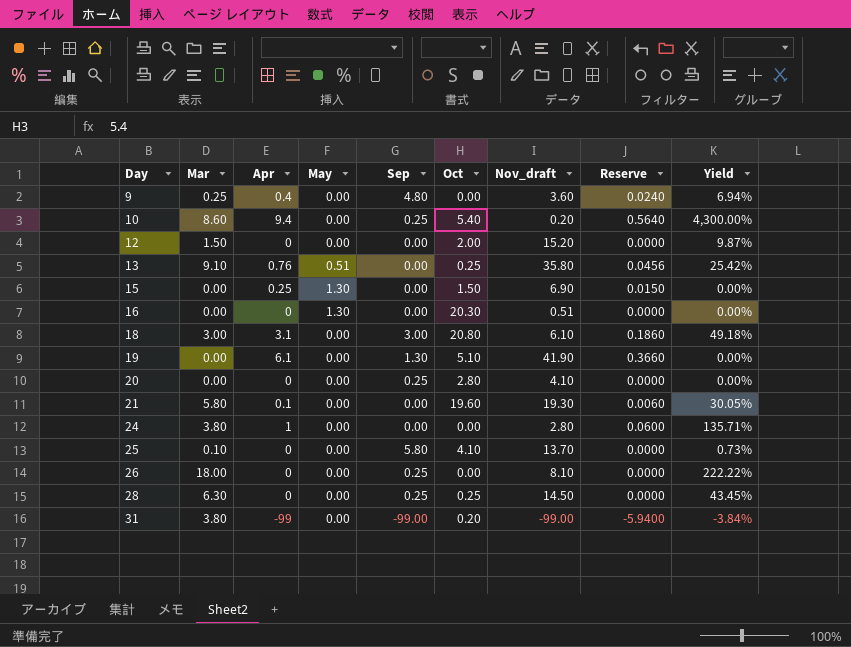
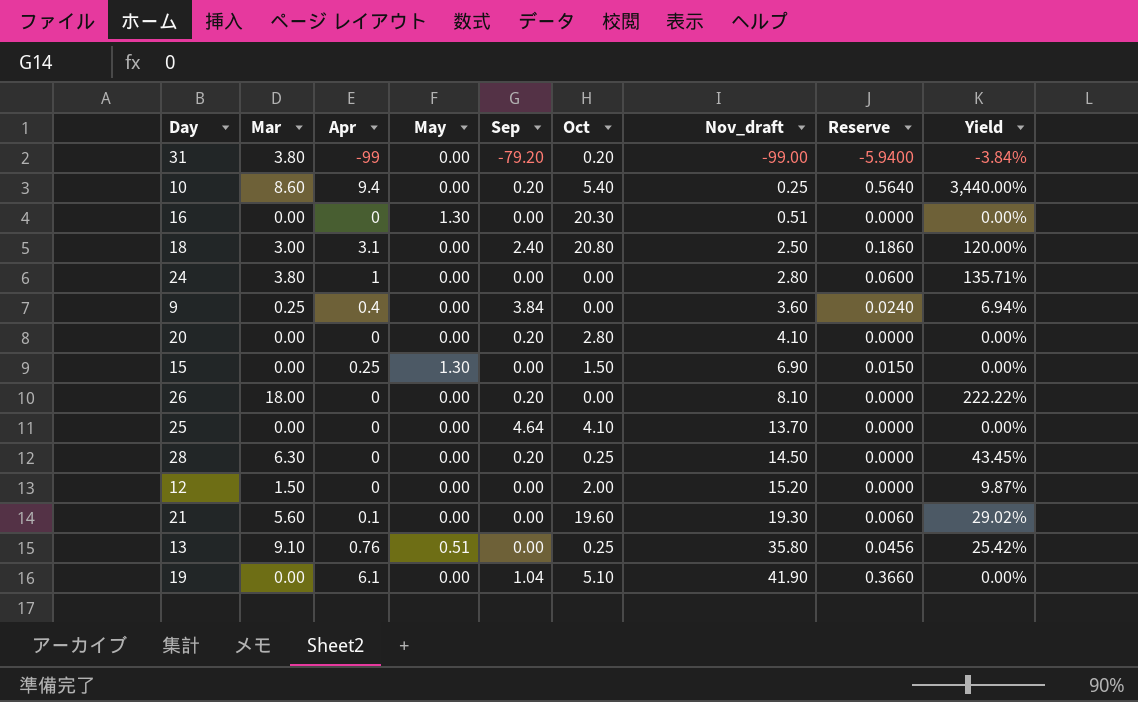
row order: Day ascending -> Nov_draft ascending
31 | Sep: -99.00 -> -79.20
10 | Sep: 0.25 -> 0.20
10 | Nov_draft: 0.20 -> 0.25
10 | Yield: 4,300.00% -> 3,440.00%
18 | Sep: 3.00 -> 2.40
18 | Nov_draft: 6.10 -> 2.50
18 | Yield: 49.18% -> 120.00%
9 | Sep: 4.80 -> 3.84
20 | Sep: 0.25 -> 0.20
26 | Sep: 0.25 -> 0.20
25 | Mar: 0.10 -> 0.00
25 | Sep: 5.80 -> 4.64
25 | Yield: 0.73% -> 0.00%
28 | Sep: 0.25 -> 0.20
21 | Mar: 5.80 -> 5.60
21 | Yield: 30.05% -> 29.02%
19 | Sep: 1.30 -> 1.04

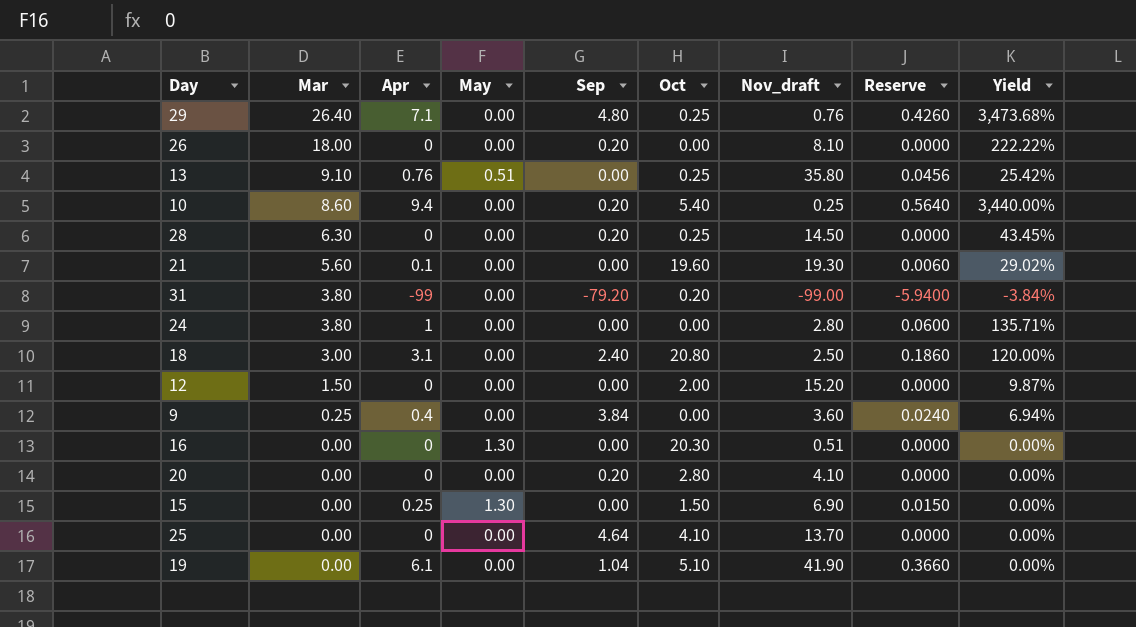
row order: Nov_draft ascending -> Mar descending
row 29: none -> 26.40 | 7.1 | 0.00 | 4.80 | 0.25 | 0.76 | 0.4260 | 3,473.68%

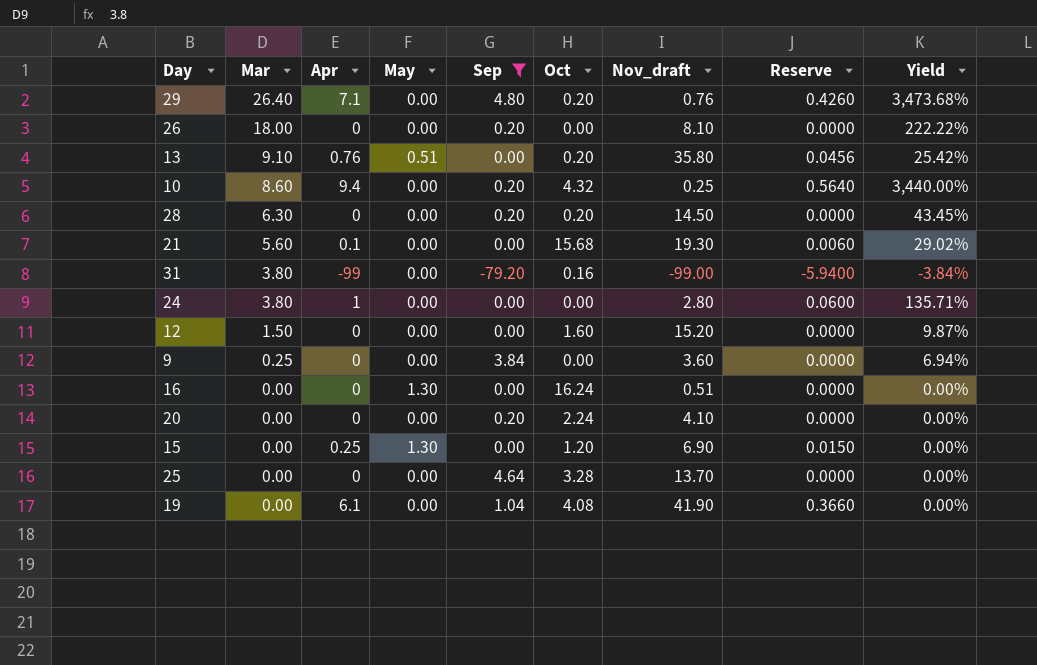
filter: none -> Sep != 2.40
29 | Oct: 0.25 -> 0.20
13 | Oct: 0.25 -> 0.20
10 | Oct: 5.40 -> 4.32
28 | Oct: 0.25 -> 0.20
21 | Oct: 19.60 -> 15.68
31 | Oct: 0.20 -> 0.16
12 | Oct: 2.00 -> 1.60
9 | Apr: 0.4 -> 0
9 | Reserve: 0.0240 -> 0.0000
16 | Oct: 20.30 -> 16.24
20 | Oct: 2.80 -> 2.24
15 | Oct: 1.50 -> 1.20
25 | Oct: 4.10 -> 3.28
19 | Oct: 5.10 -> 4.08

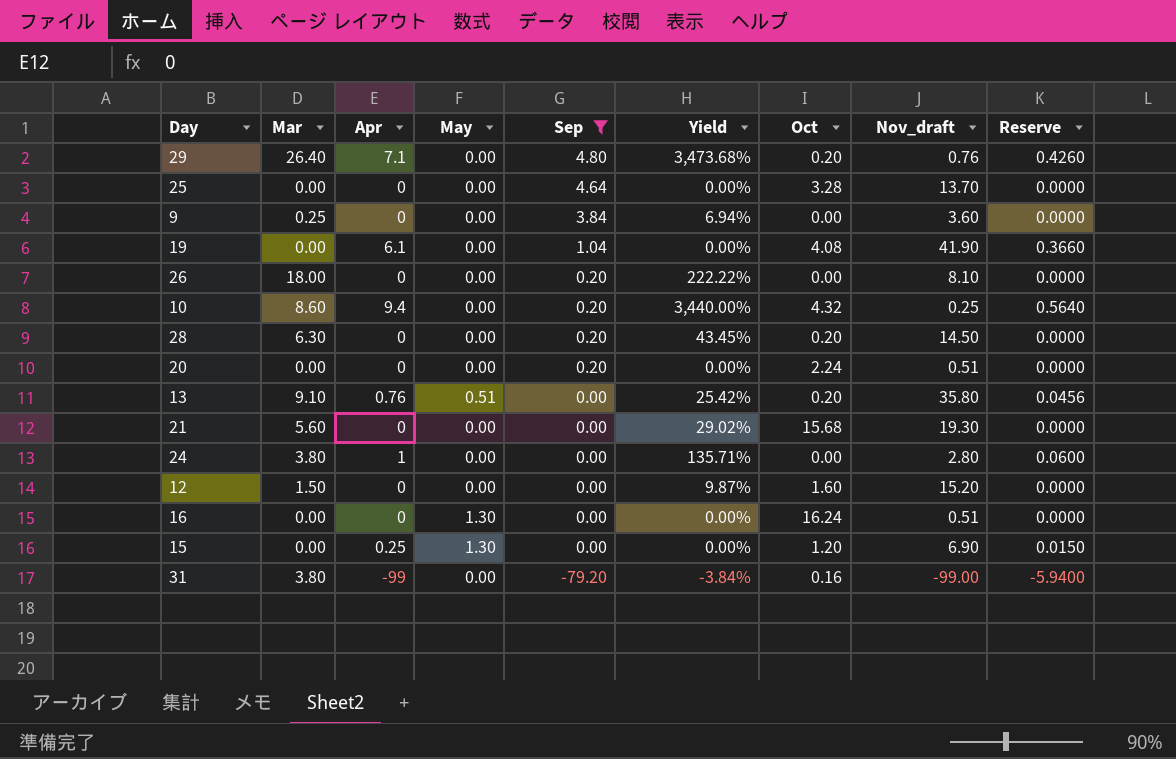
row order: Mar descending -> Sep descending
column Yield | position: 9 -> 6
20 | Nov_draft: 4.10 -> 0.51
21 | Apr: 0.1 -> 0
21 | Reserve: 0.0060 -> 0.0000

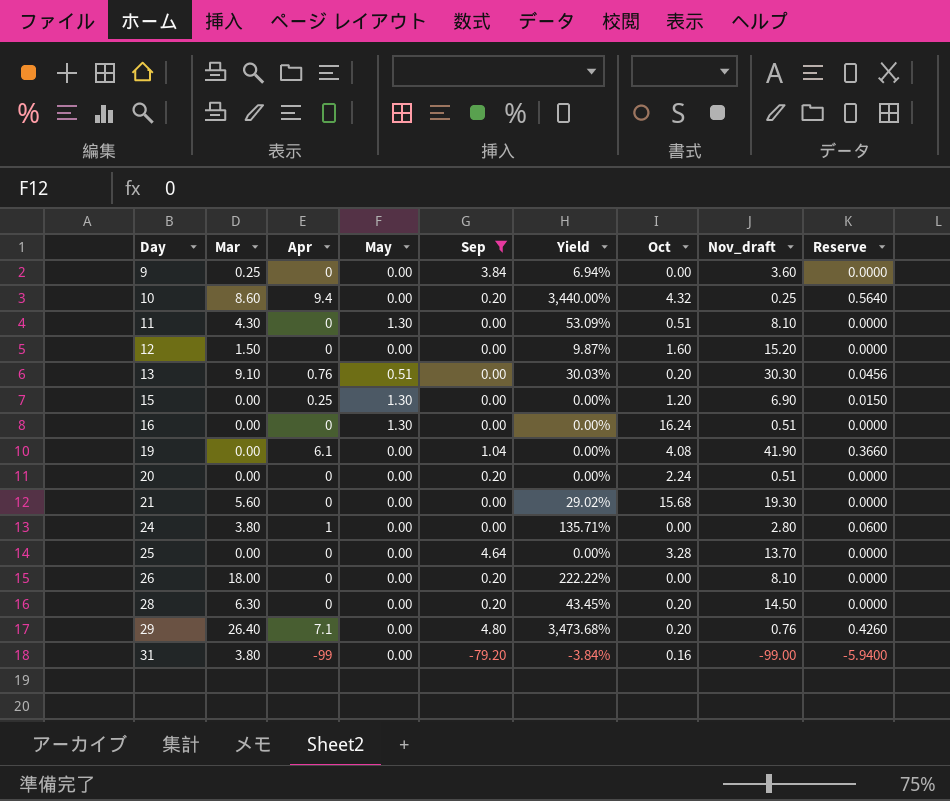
row order: Sep descending -> Day ascending
row 11: none -> 4.30 | 0 | 1.30 | 0.00 | 53.09% | 0.51 | 8.10 | 0.0000
13 | Yield: 25.42% -> 30.03%
13 | Nov_draft: 35.80 -> 30.30

